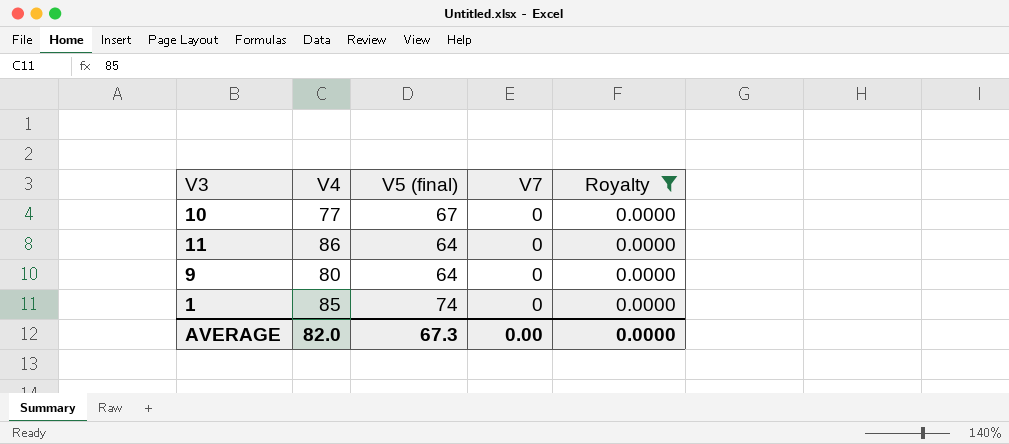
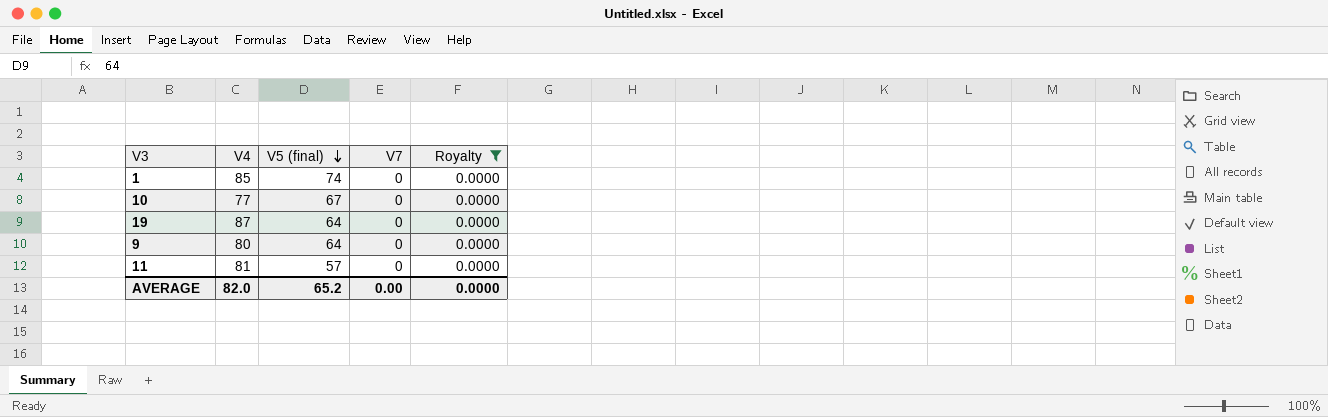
row order: none -> V5 (final) descending
row 19: none -> 87 | 64 | 0 | 0.0000
11 | V4: 86 -> 81
11 | V5 (final): 64 -> 57
AVERAGE | V5 (final): 67.3 -> 65.2

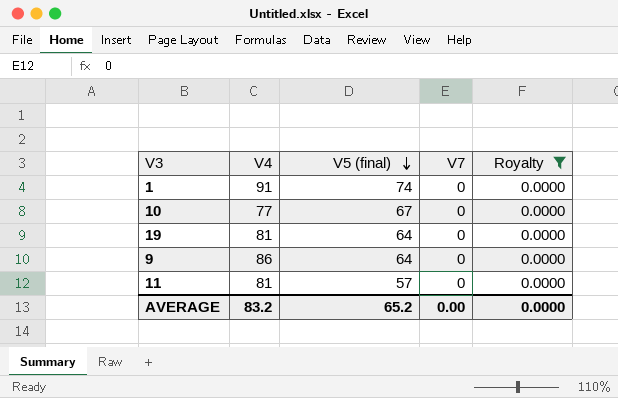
1 | V4: 85 -> 91
19 | V4: 87 -> 81
9 | V4: 80 -> 86
AVERAGE | V4: 82.0 -> 83.2

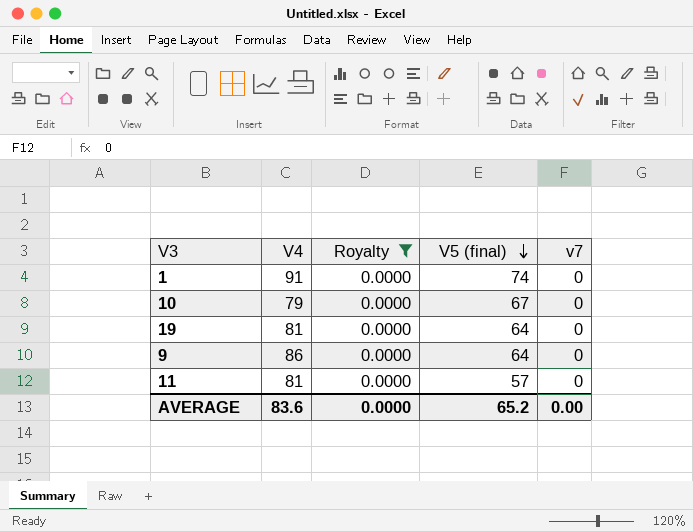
column Royalty | position: 5 -> 3
column name: V7 -> v7
10 | V4: 77 -> 79
AVERAGE | V4: 83.2 -> 83.6

